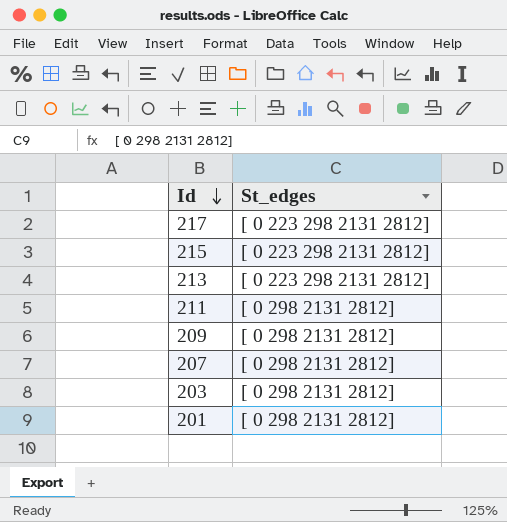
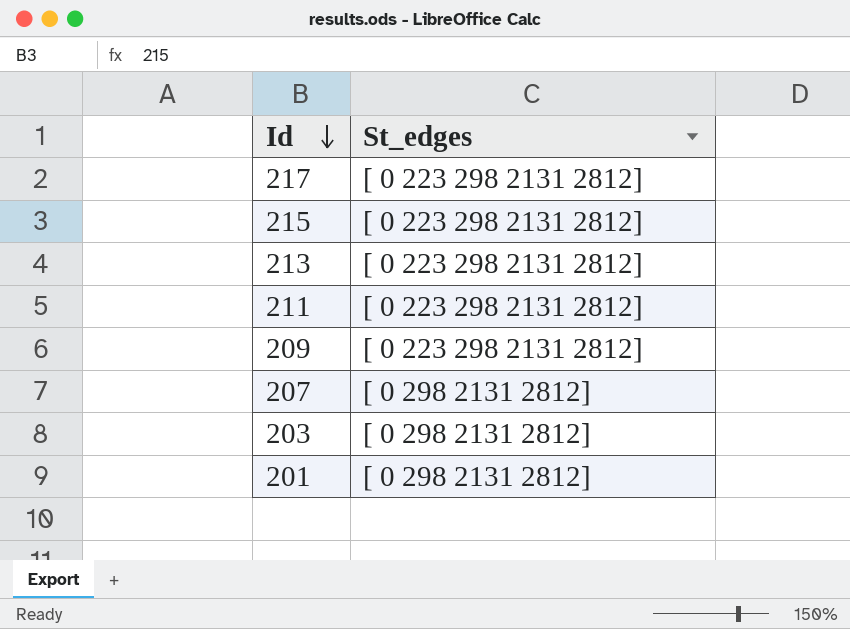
211 | St_edges: [ 0 298 2131 2812] -> [ 0 223 298 2131 2812]
209 | St_edges: [ 0 298 2131 2812] -> [ 0 223 298 2131 2812]

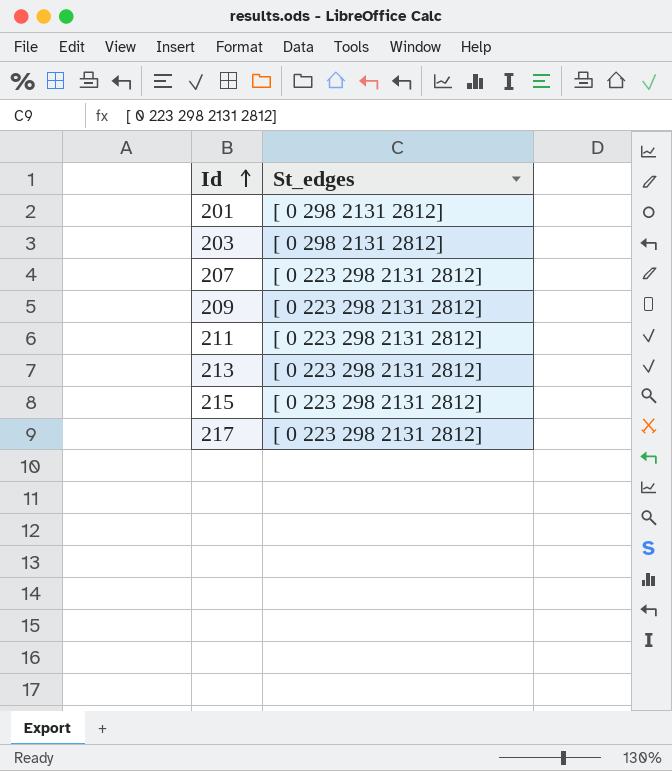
row order: Id descending -> Id ascending
207 | St_edges: [ 0 298 2131 2812] -> [ 0 223 298 2131 2812]

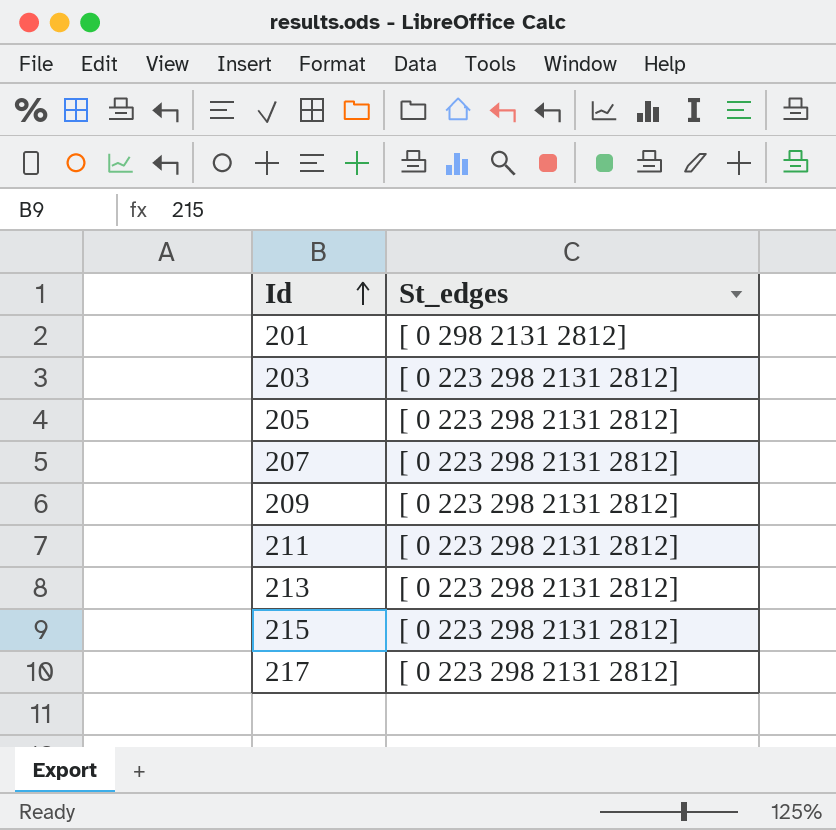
203 | St_edges: [ 0 298 2131 2812] -> [ 0 223 298 2131 2812]
row 205: none -> [ 0 223 298 2131 2812]

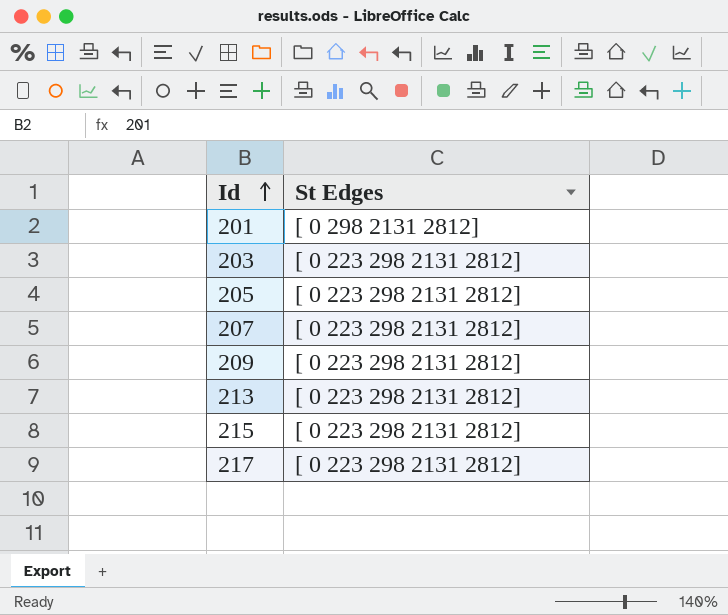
column name: St_edges -> St Edges
row 211: [ 0 223 298 2131 2812] -> none

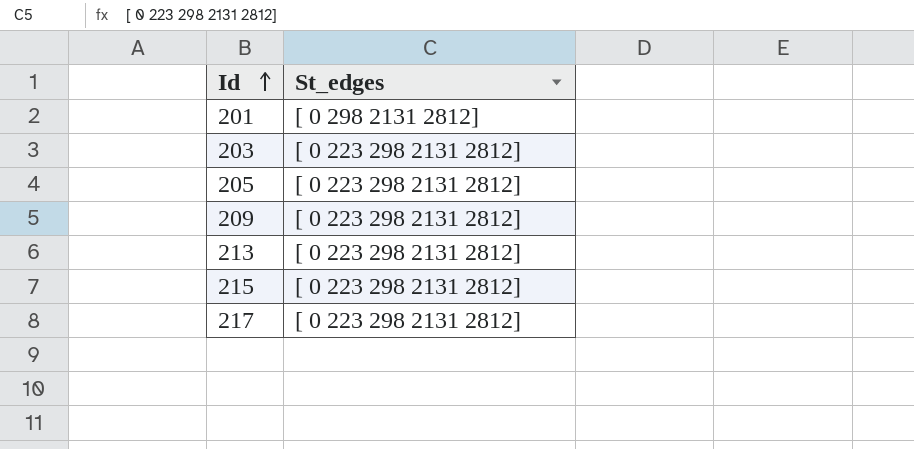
column name: St Edges -> St_edges
row 207: [ 0 223 298 2131 2812] -> none

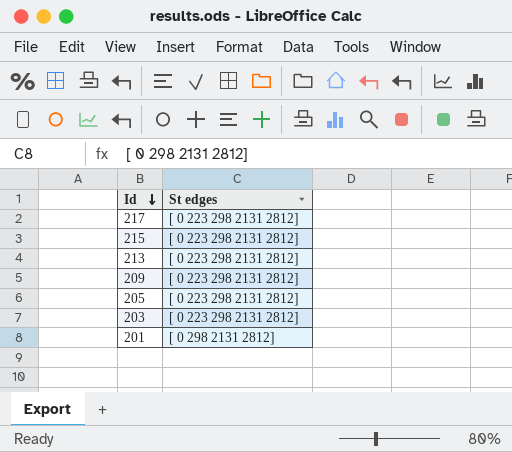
row order: Id ascending -> Id descending
column name: St_edges -> St edges

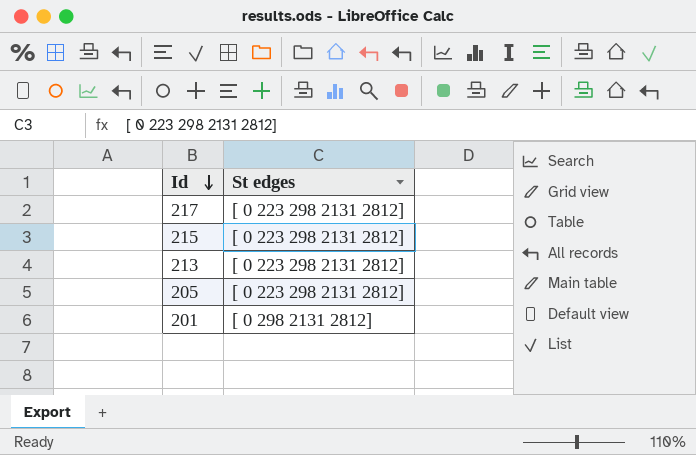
row 209: [ 0 223 298 2131 2812] -> none
row 203: [ 0 223 298 2131 2812] -> none

